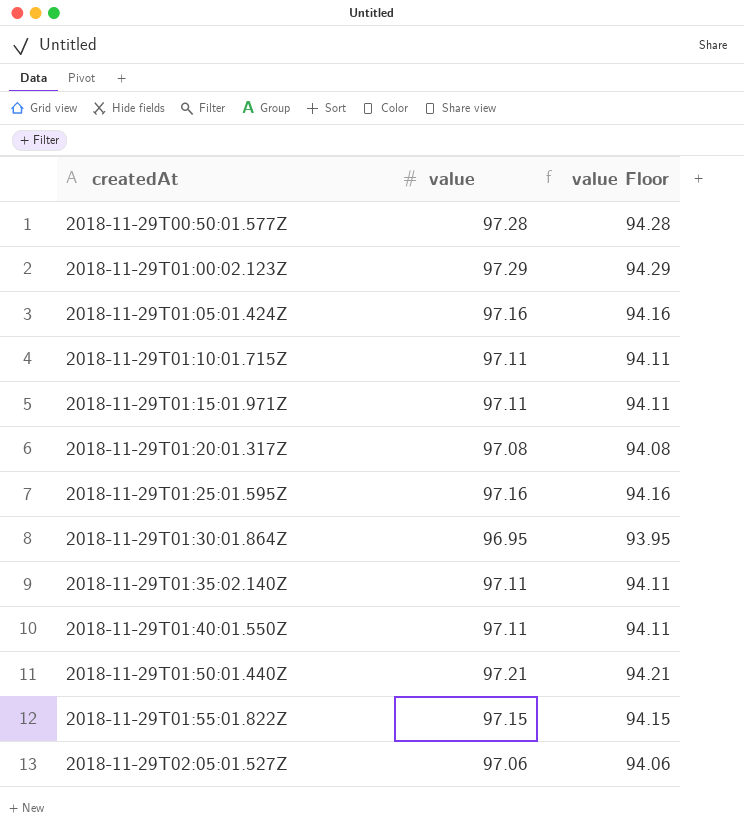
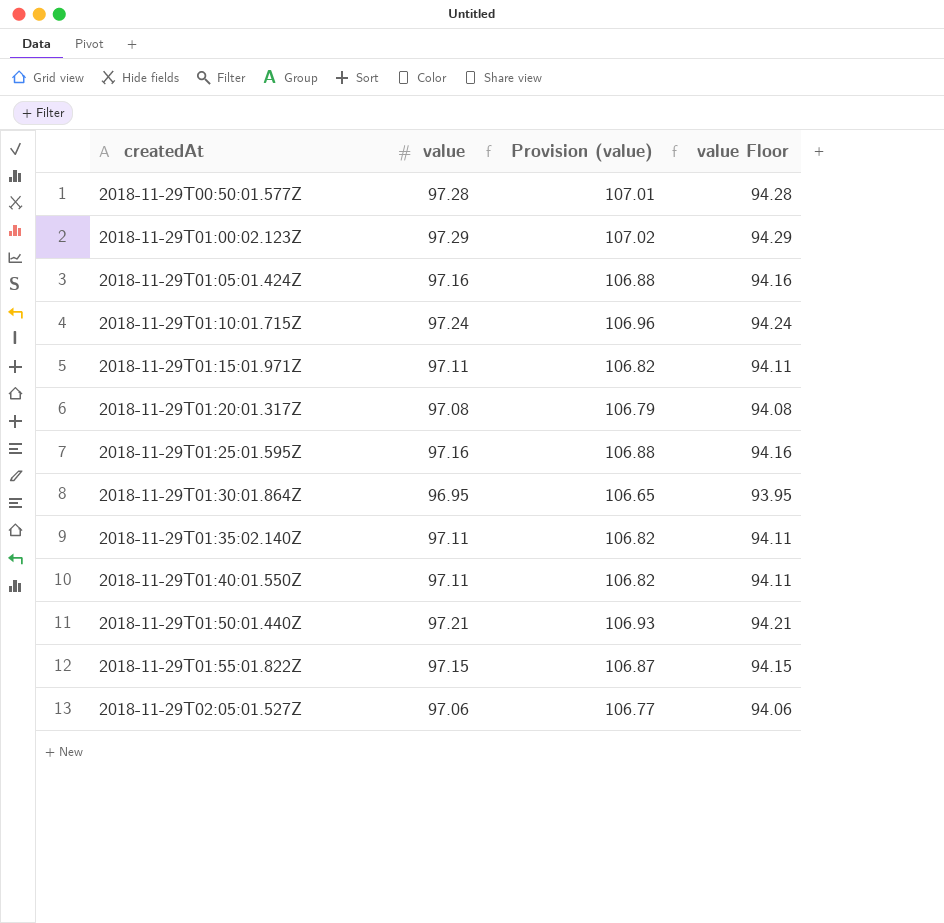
column Provision (value) | formula: none -> [value] * 1.1
2018-11-29T01:10:01.715Z | value: 97.11 -> 97.24
2018-11-29T01:10:01.715Z | value Floor: 94.11 -> 94.24

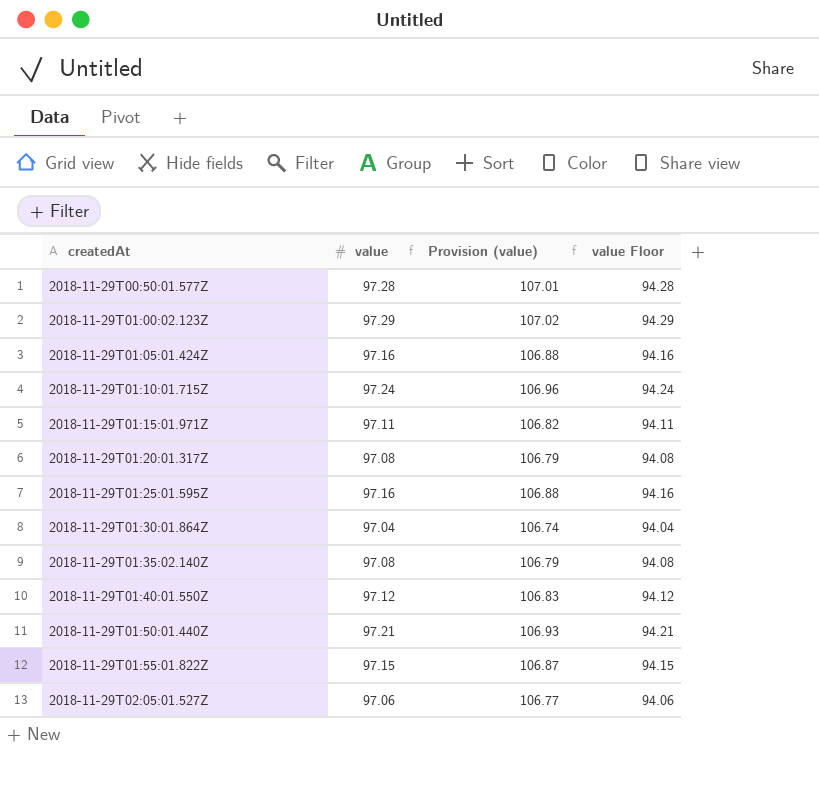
2018-11-29T01:30:01.864Z | value: 96.95 -> 97.04
2018-11-29T01:30:01.864Z | Provision (value): 106.65 -> 106.74
2018-11-29T01:30:01.864Z | value Floor: 93.95 -> 94.04
2018-11-29T01:35:02.140Z | value: 97.11 -> 97.08
2018-11-29T01:35:02.140Z | Provision (value): 106.82 -> 106.79
2018-11-29T01:35:02.140Z | value Floor: 94.11 -> 94.08
2018-11-29T01:40:01.550Z | value: 97.11 -> 97.12
2018-11-29T01:40:01.550Z | Provision (value): 106.82 -> 106.83
2018-11-29T01:40:01.550Z | value Floor: 94.11 -> 94.12

